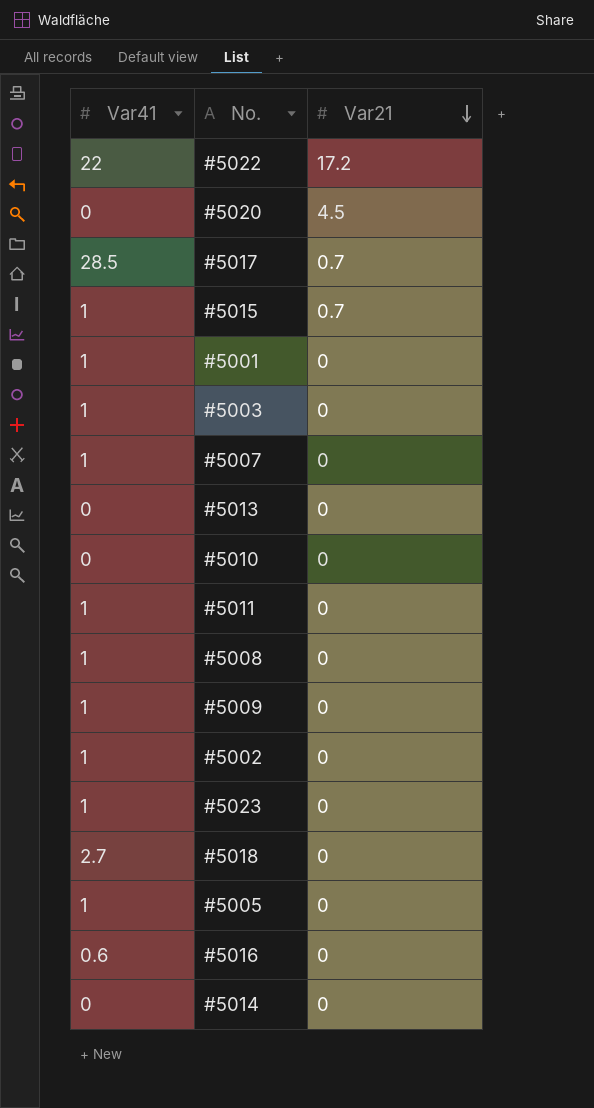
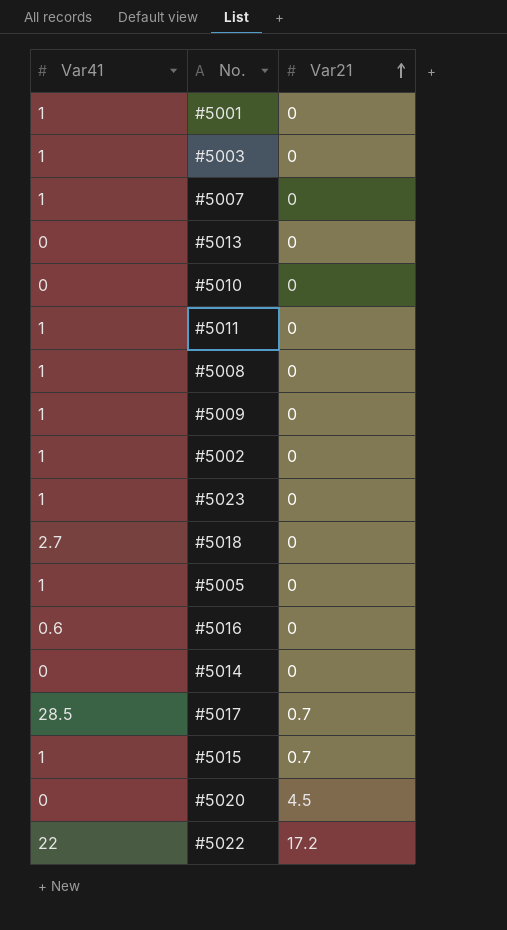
row order: Var21 descending -> Var21 ascending

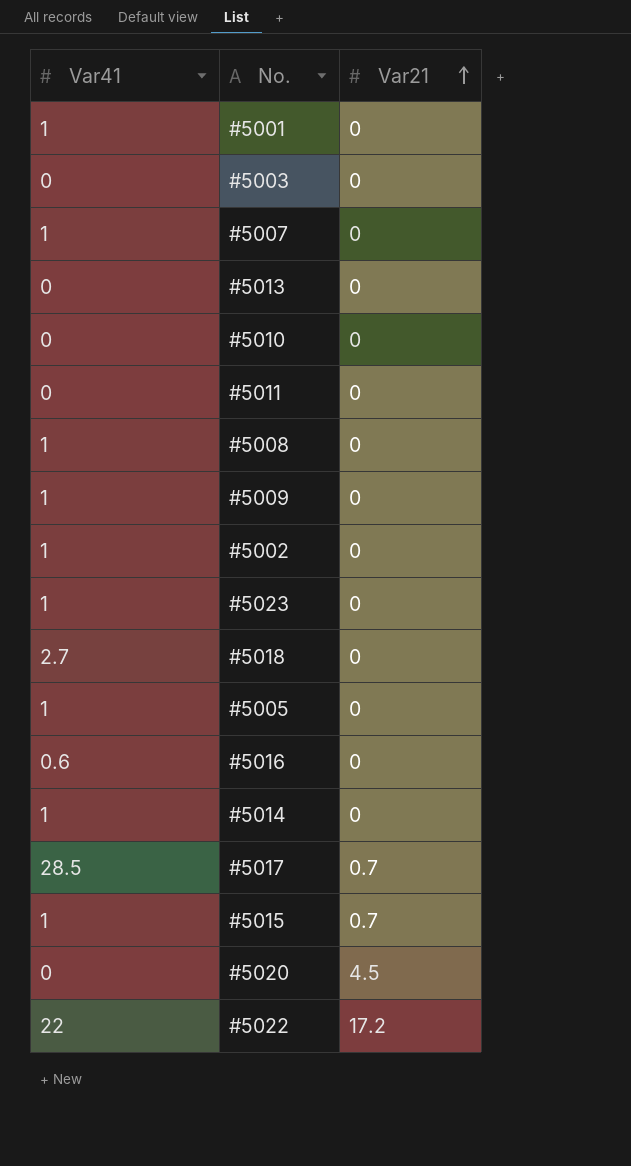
#5003 | Var41: 1 -> 0
#5011 | Var41: 1 -> 0
#5014 | Var41: 0 -> 1

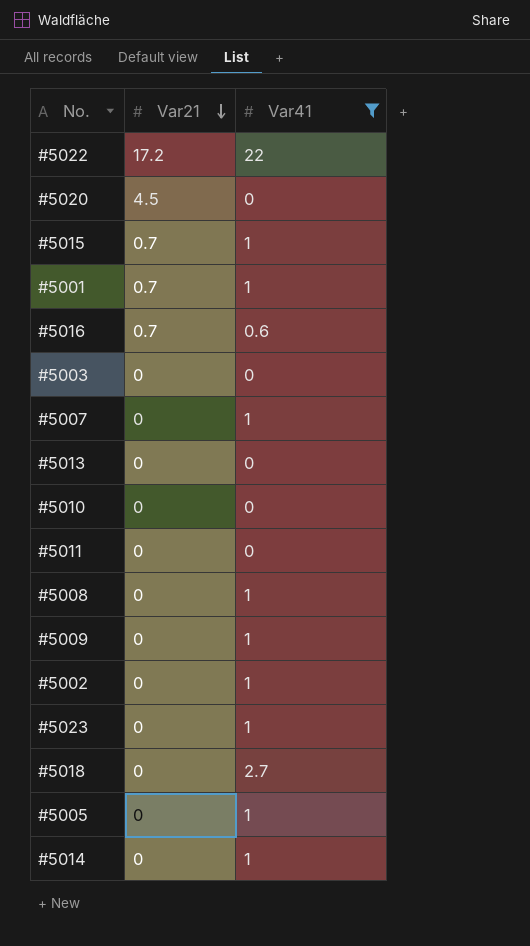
filter: none -> Var41 != 28.5
row order: Var21 ascending -> Var21 descending
column Var41 | position: 1 -> 3
#5001 | Var21: 0 -> 0.7
#5016 | Var21: 0 -> 0.7

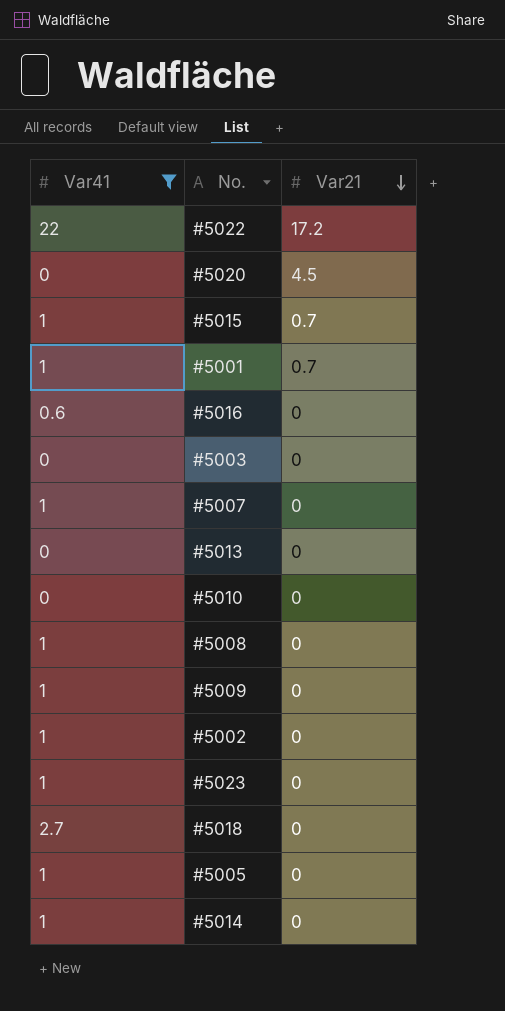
column Var41 | position: 3 -> 1
row #5011: 0 | 0 -> none
#5016 | Var21: 0.7 -> 0

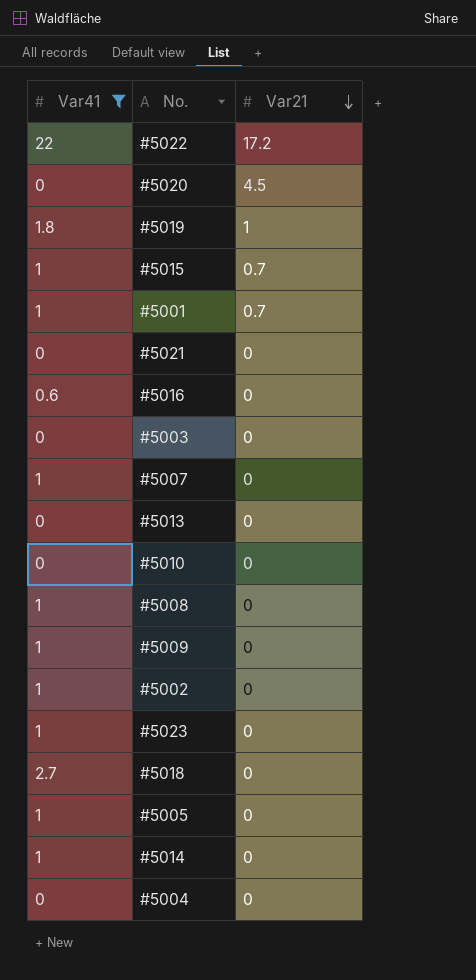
row #5019: none -> 1.8 | 1
row #5021: none -> 0 | 0
row #5004: none -> 0 | 0

